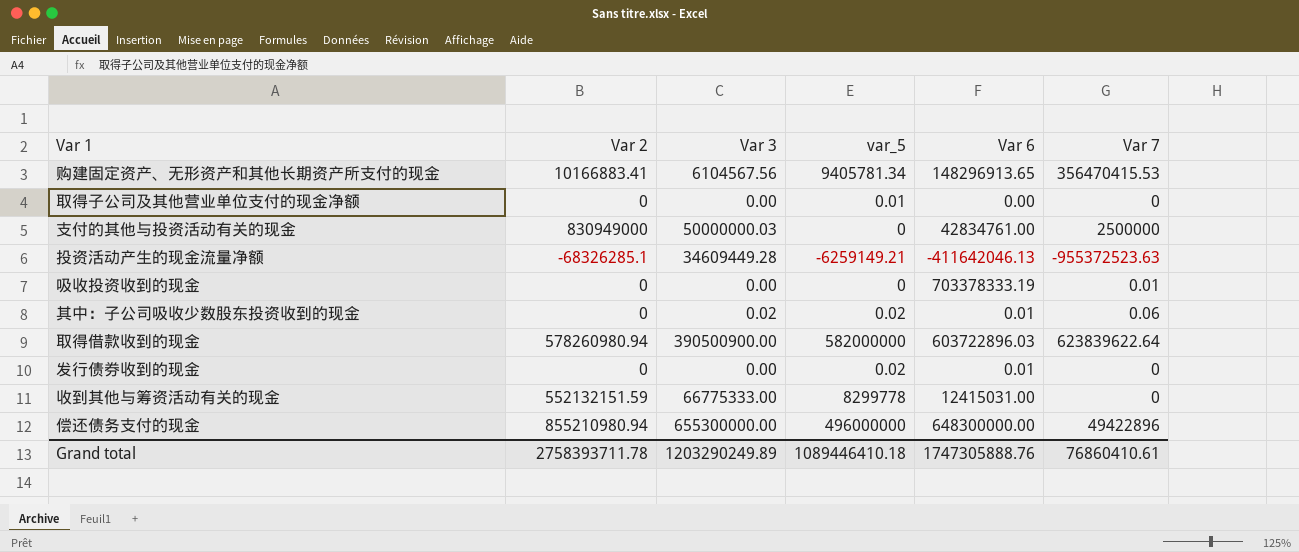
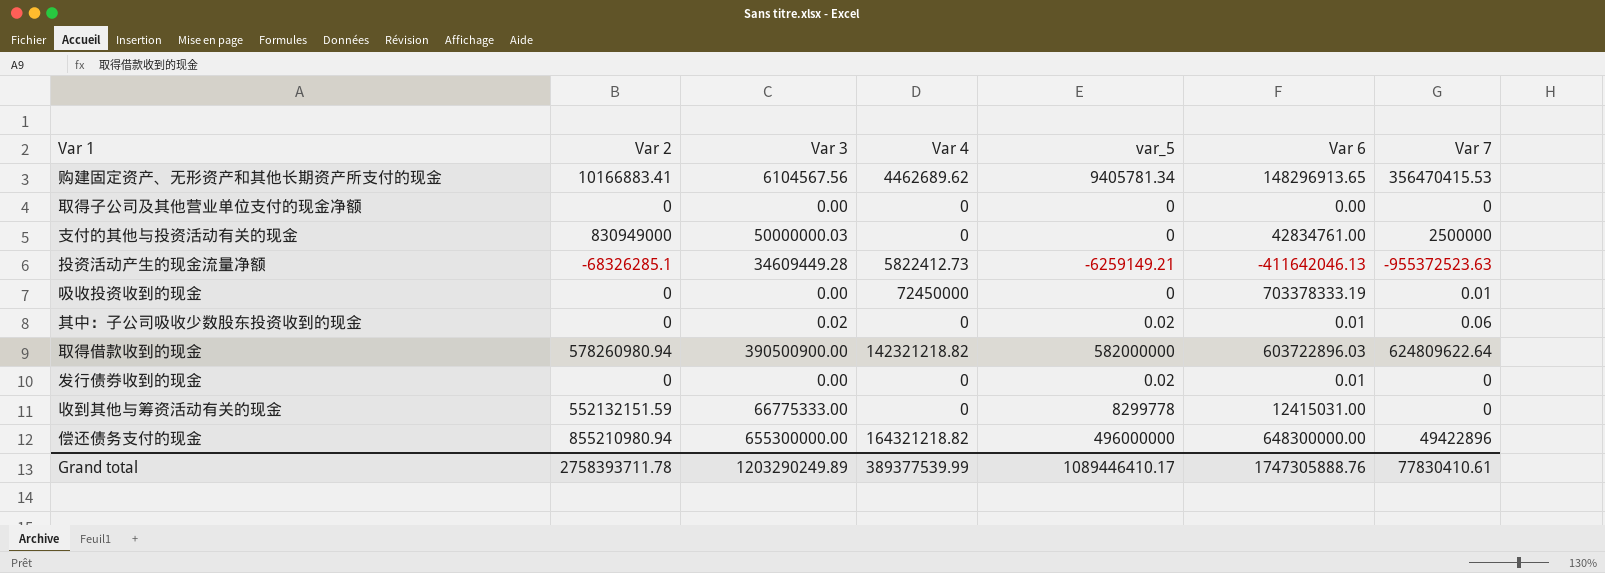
column Var 4 | position: none -> 4
取得子公司及其他营业单位支付的现金净额 | var_5: 0.01 -> 0
取得借款收到的现金 | Var 7: 623839622.64 -> 624809622.64
Grand total | var_5: 1089446410.18 -> 1089446410.17
Grand total | Var 7: 76860410.61 -> 77830410.61

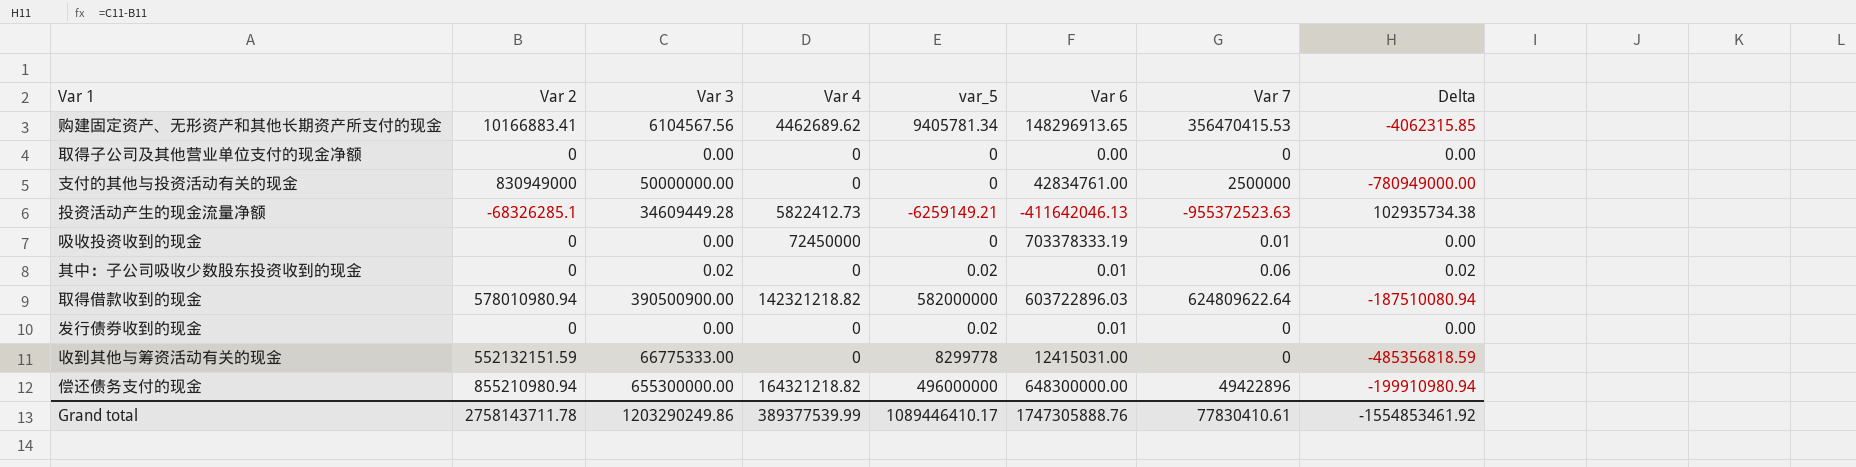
column Delta | formula: none -> [Var 3] - [Var 2]
支付的其他与投资活动有关的现金 | Var 3: 50000000.03 -> 50000000.00
取得借款收到的现金 | Var 2: 578260980.94 -> 578010980.94
Grand total | Var 2: 2758393711.78 -> 2758143711.78
Grand total | Var 3: 1203290249.89 -> 1203290249.86

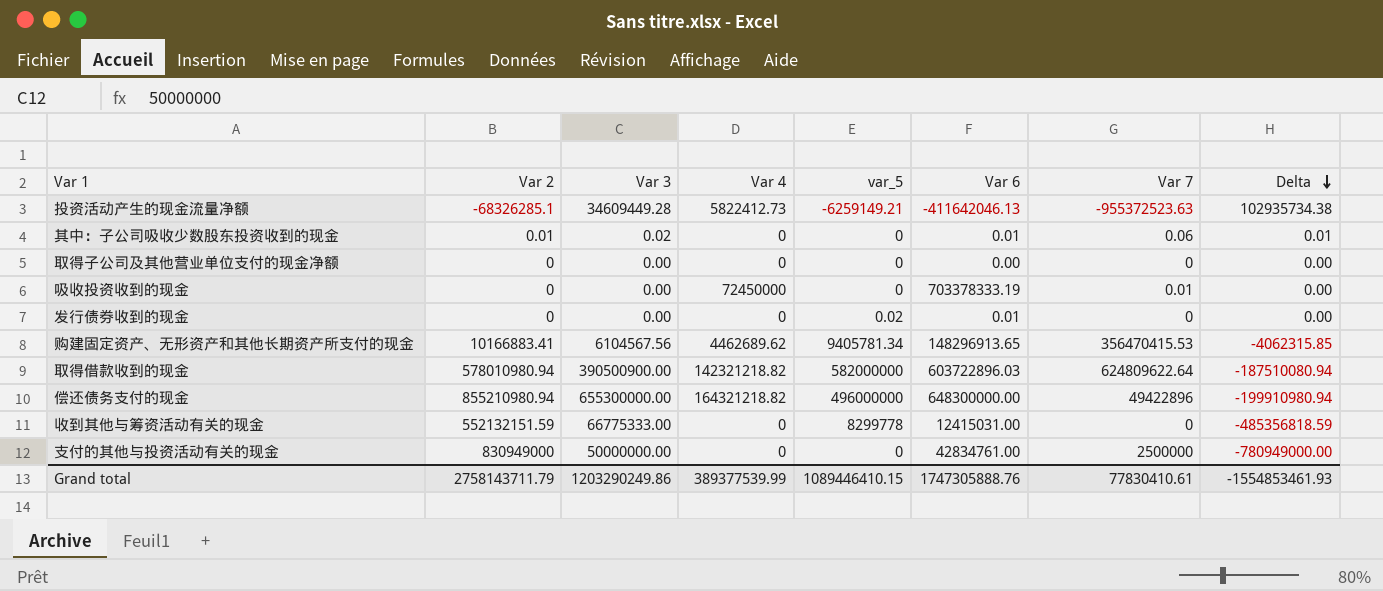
row order: none -> Delta descending
其中：子公司吸收少数股东投资收到的现金 | Var 2: 0 -> 0.01
其中：子公司吸收少数股东投资收到的现金 | var_5: 0.02 -> 0
其中：子公司吸收少数股东投资收到的现金 | Delta: 0.02 -> 0.01
Grand total | Var 2: 2758143711.78 -> 2758143711.79
Grand total | var_5: 1089446410.17 -> 1089446410.15
Grand total | Delta: -1554853461.92 -> -1554853461.93

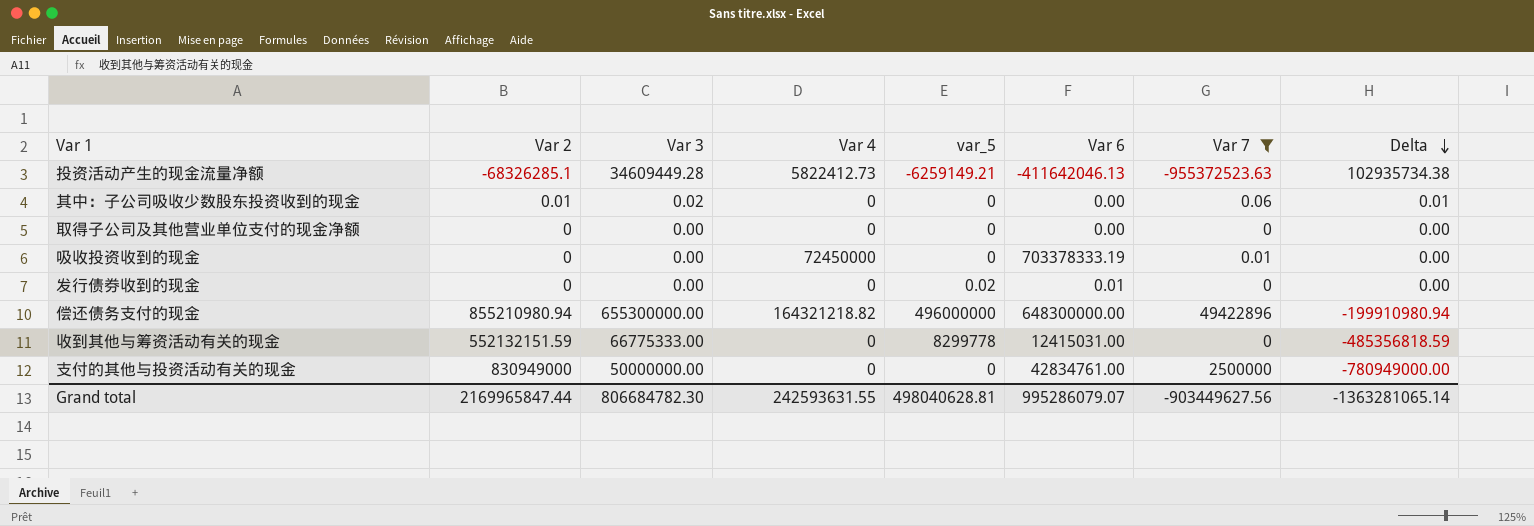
filter: none -> Var 7 <= 49422896
其中：子公司吸收少数股东投资收到的现金 | Var 6: 0.01 -> 0.00
Grand total | Var 2: 2758143711.79 -> 2169965847.44
Grand total | Var 3: 1203290249.86 -> 806684782.30
Grand total | Var 4: 389377539.99 -> 242593631.55
Grand total | var_5: 1089446410.15 -> 498040628.81
Grand total | Var 6: 1747305888.76 -> 995286079.07
Grand total | Var 7: 77830410.61 -> -903449627.56
Grand total | Delta: -1554853461.93 -> -1363281065.14

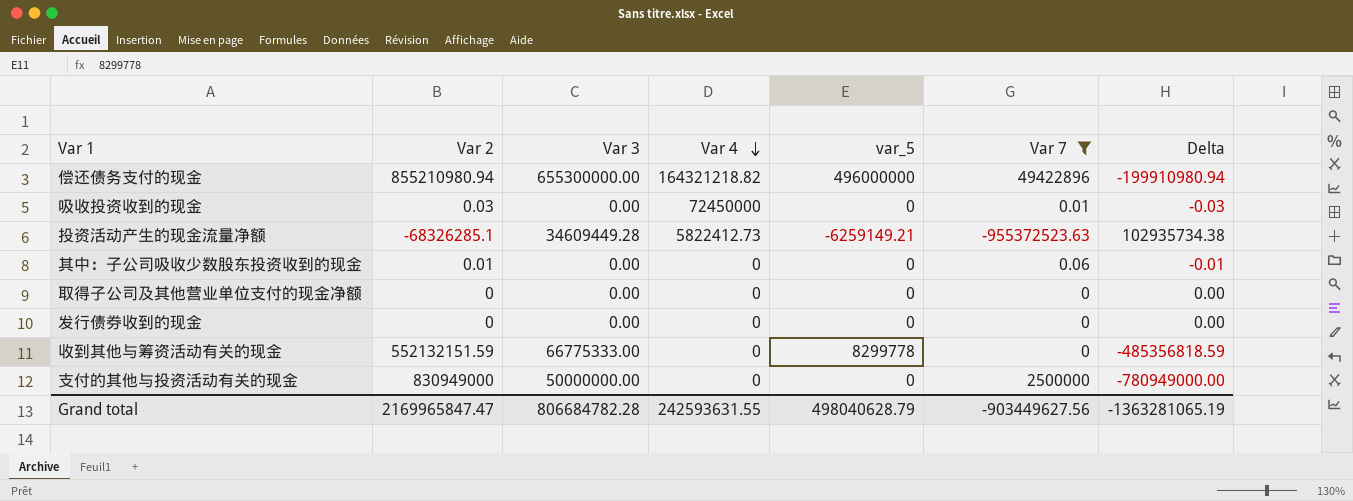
row order: Delta descending -> Var 4 descending
column Var 6 | position: 6 -> none
吸收投资收到的现金 | Var 2: 0 -> 0.03
吸收投资收到的现金 | Delta: 0.00 -> -0.03
其中：子公司吸收少数股东投资收到的现金 | Var 3: 0.02 -> 0.00
其中：子公司吸收少数股东投资收到的现金 | Delta: 0.01 -> -0.01
发行债券收到的现金 | var_5: 0.02 -> 0
Grand total | Var 2: 2169965847.44 -> 2169965847.47
Grand total | Var 3: 806684782.30 -> 806684782.28
Grand total | var_5: 498040628.81 -> 498040628.79
Grand total | Delta: -1363281065.14 -> -1363281065.19

